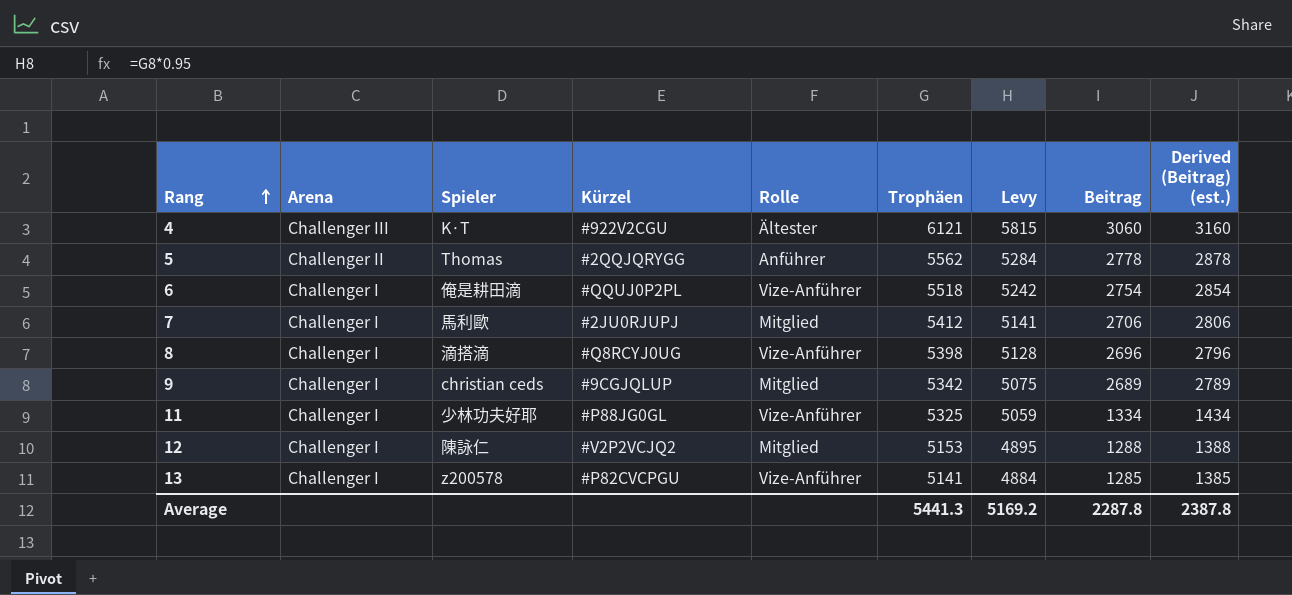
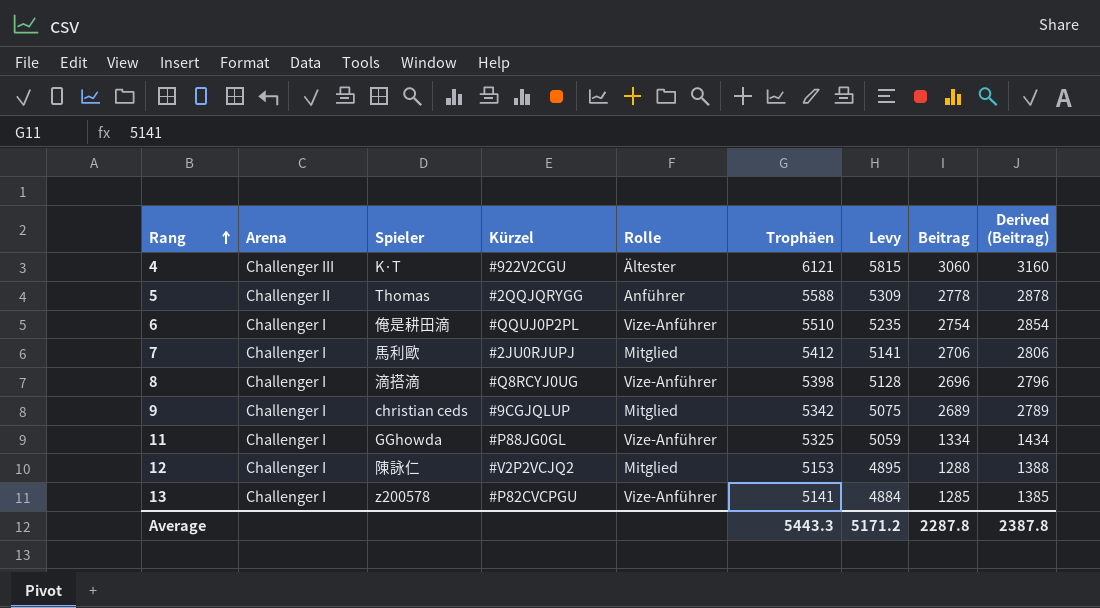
column name: Derived (Beitrag) (est.) -> Derived (Beitrag)
5 | Trophäen: 5562 -> 5588
5 | Levy: 5284 -> 5309
6 | Trophäen: 5518 -> 5510
6 | Levy: 5242 -> 5235
11 | Spieler: 少林功夫好耶 -> GGhowda
Average | Trophäen: 5441.3 -> 5443.3
Average | Levy: 5169.2 -> 5171.2

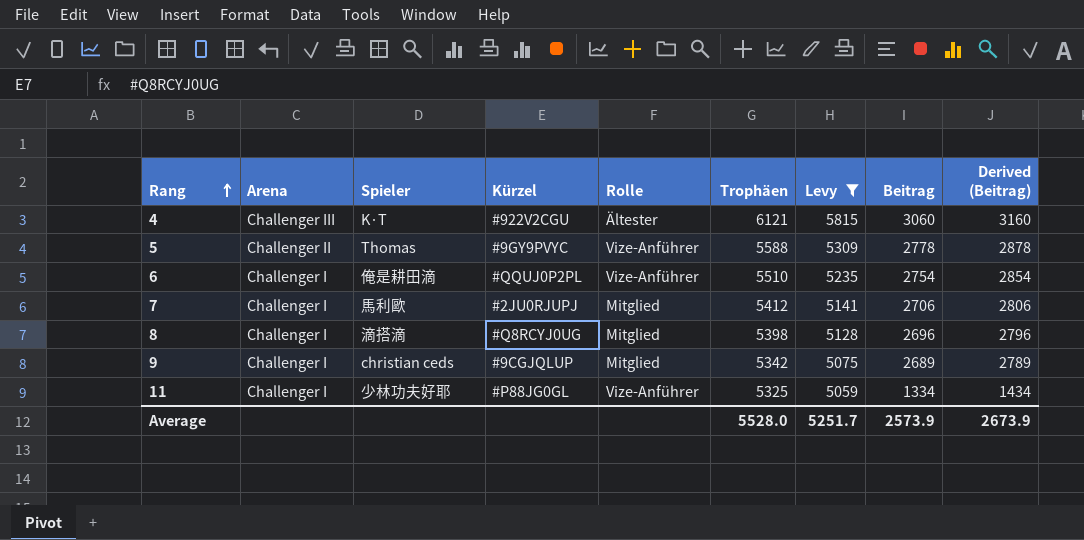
filter: none -> Levy >= 5059
5 | Kürzel: #2QQJQRYGG -> #9GY9PVYC
5 | Rolle: Anführer -> Vize-Anführer
8 | Rolle: Vize-Anführer -> Mitglied
11 | Spieler: GGhowda -> 少林功夫好耶
Average | Trophäen: 5443.3 -> 5528.0
Average | Levy: 5171.2 -> 5251.7
Average | Beitrag: 2287.8 -> 2573.9
Average | Derived (Beitrag): 2387.8 -> 2673.9

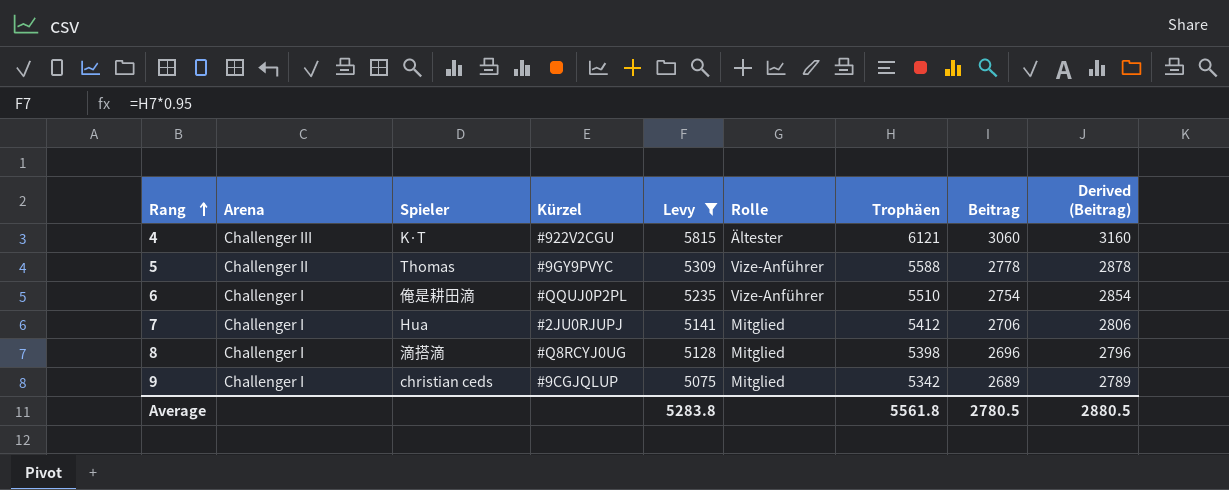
column Levy | position: 7 -> 5
row 11: Challenger I | 少林功夫好耶 | #P88JG0GL | Vize-Anführer | 5325 | 5059 | 1334 | 1434 -> none
7 | Spieler: 馬利歐 -> Hua
Average | Levy: 5251.7 -> 5283.8
Average | Trophäen: 5528.0 -> 5561.8
Average | Beitrag: 2573.9 -> 2780.5
Average | Derived (Beitrag): 2673.9 -> 2880.5

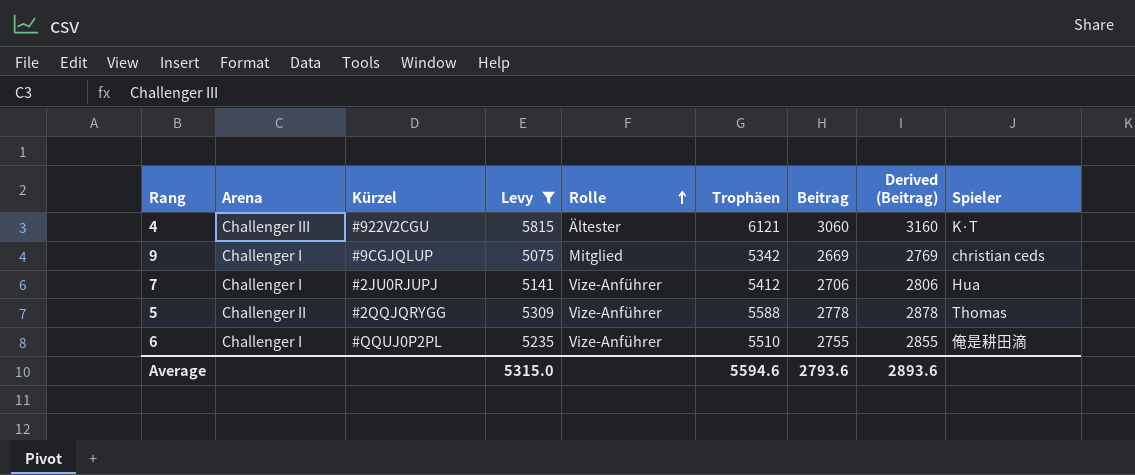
row order: Rang ascending -> Rolle ascending
column Spieler | position: 3 -> 9
row 8: Challenger I | 滴搭滴 | #Q8RCYJ0UG | 5128 | Mitglied | 5398 | 2696 | 2796 -> none
9 | Beitrag: 2689 -> 2669
9 | Derived (Beitrag): 2789 -> 2769
7 | Rolle: Mitglied -> Vize-Anführer
5 | Kürzel: #9GY9PVYC -> #2QQJQRYGG
6 | Beitrag: 2754 -> 2755
6 | Derived (Beitrag): 2854 -> 2855
Average | Levy: 5283.8 -> 5315.0
Average | Trophäen: 5561.8 -> 5594.6
Average | Beitrag: 2780.5 -> 2793.6
Average | Derived (Beitrag): 2880.5 -> 2893.6

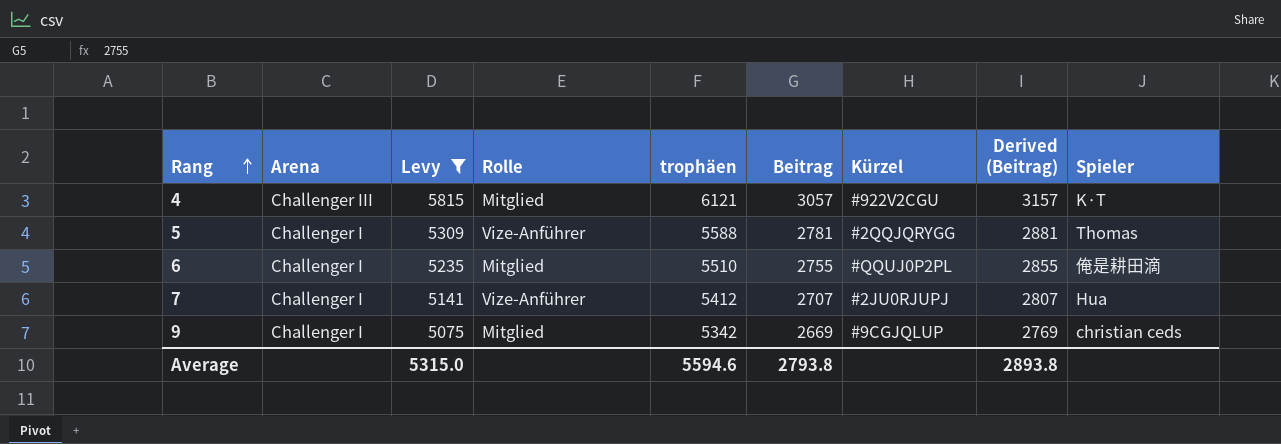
row order: Rolle ascending -> Rang ascending
column name: Trophäen -> trophäen
column Kürzel | position: 3 -> 7
4 | Rolle: Ältester -> Mitglied
4 | Beitrag: 3060 -> 3057
4 | Derived (Beitrag): 3160 -> 3157
5 | Arena: Challenger II -> Challenger I
5 | Beitrag: 2778 -> 2781
5 | Derived (Beitrag): 2878 -> 2881
6 | Rolle: Vize-Anführer -> Mitglied
7 | Beitrag: 2706 -> 2707
7 | Derived (Beitrag): 2806 -> 2807
Average | Beitrag: 2793.6 -> 2793.8
Average | Derived (Beitrag): 2893.6 -> 2893.8

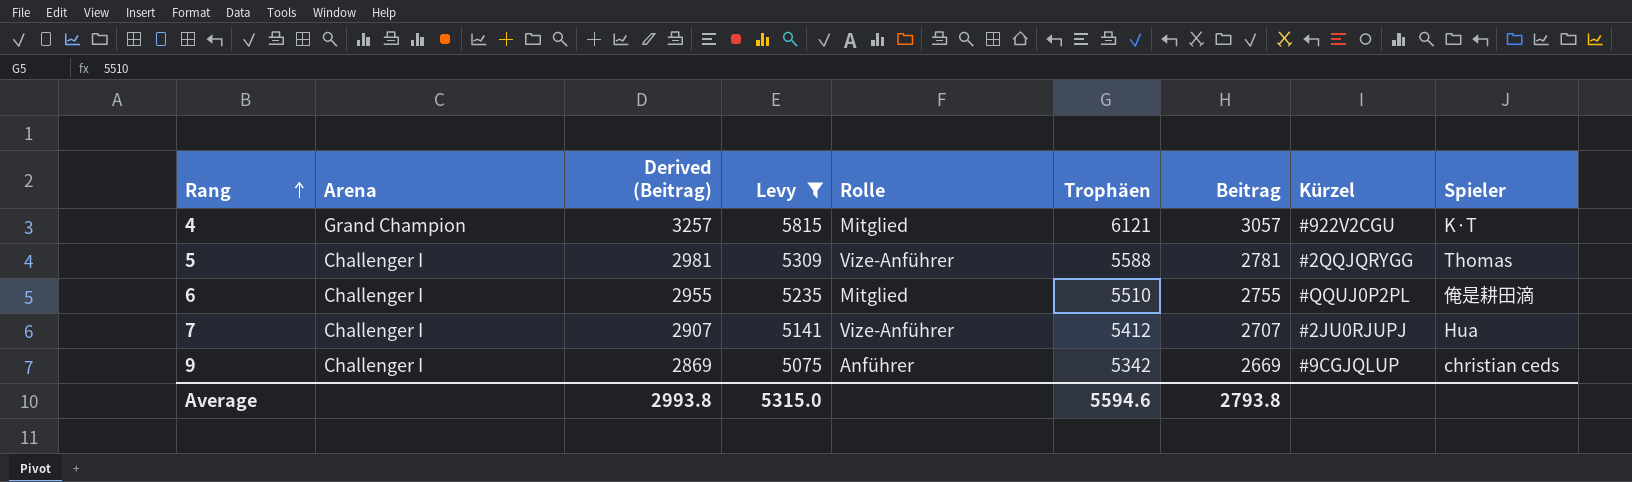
column Derived (Beitrag) | formula: [Beitrag] + 100 -> [Beitrag] + 200
column Derived (Beitrag) | position: 8 -> 3
column name: trophäen -> Trophäen
4 | Arena: Challenger III -> Grand Champion
9 | Rolle: Mitglied -> Anführer
Average | Derived (Beitrag): 2893.8 -> 2993.8

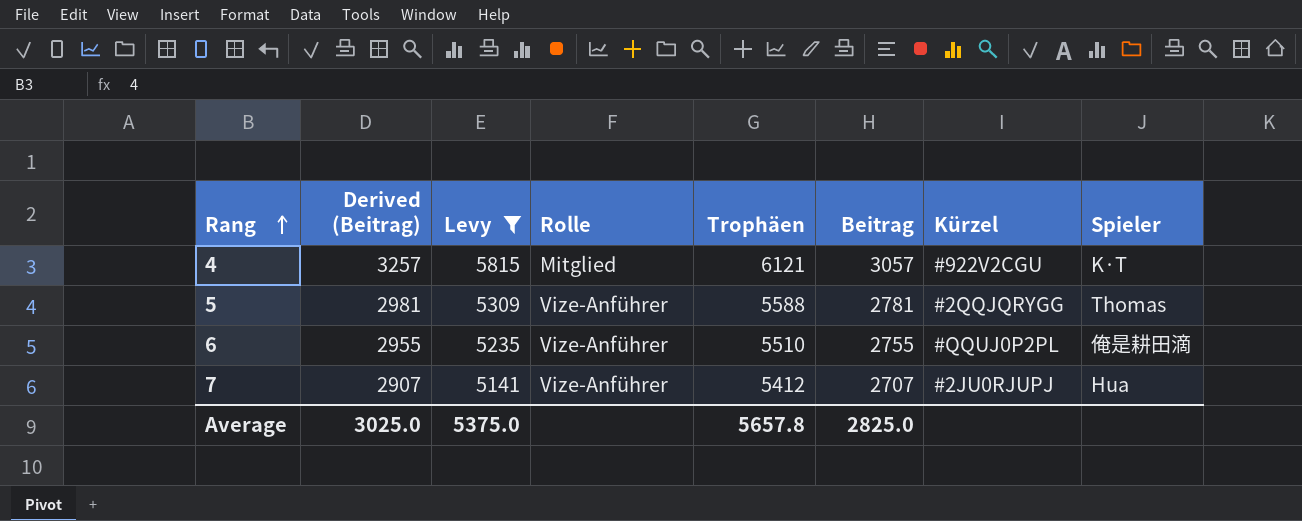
column Arena | position: 2 -> none
row 9: Challenger I | 2869 | 5075 | Anführer | 5342 | 2669 | #9CGJQLUP | christian ceds -> none
6 | Rolle: Mitglied -> Vize-Anführer
Average | Derived (Beitrag): 2993.8 -> 3025.0
Average | Levy: 5315.0 -> 5375.0
Average | Trophäen: 5594.6 -> 5657.8
Average | Beitrag: 2793.8 -> 2825.0

